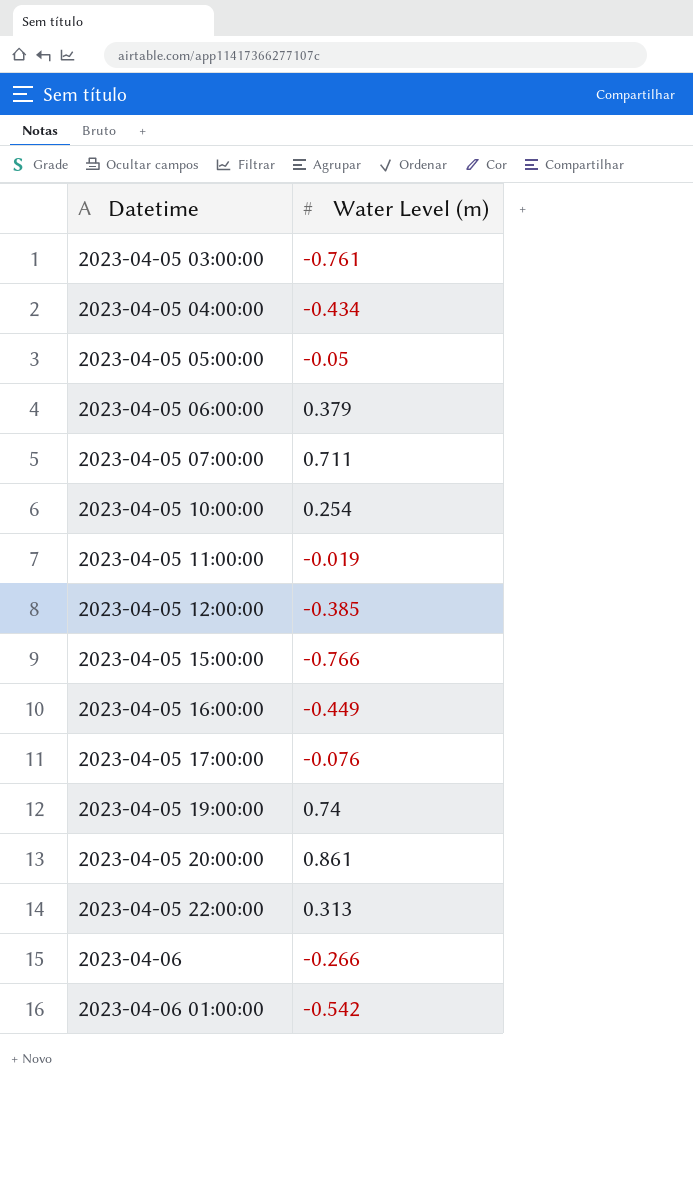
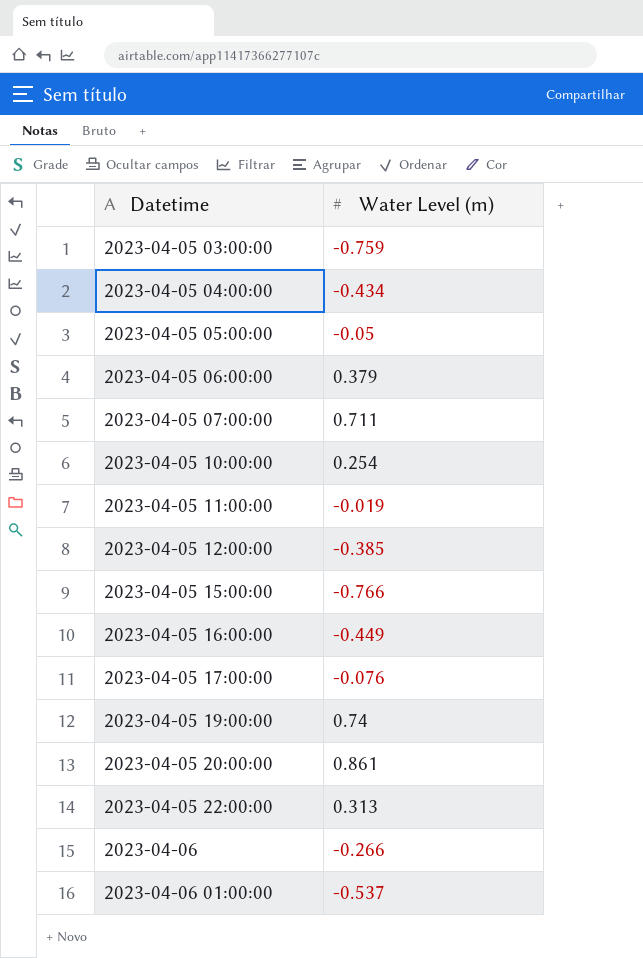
2023-04-05 03:00:00 | Water Level (m): -0.761 -> -0.759
2023-04-06 01:00:00 | Water Level (m): -0.542 -> -0.537

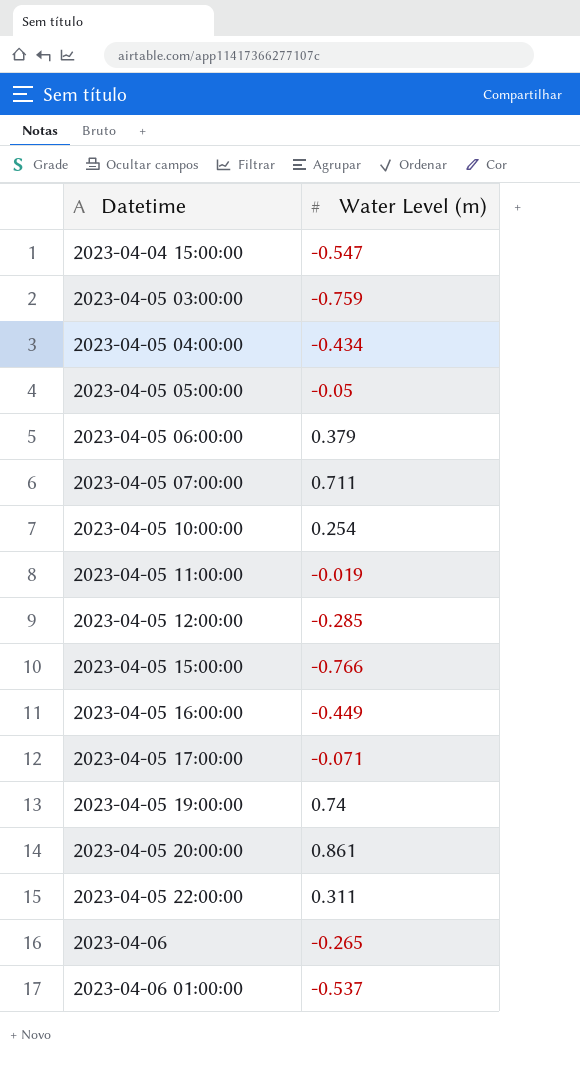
row 2023-04-04 15:00:00: none -> -0.547
2023-04-05 12:00:00 | Water Level (m): -0.385 -> -0.285
2023-04-05 17:00:00 | Water Level (m): -0.076 -> -0.071
2023-04-05 22:00:00 | Water Level (m): 0.313 -> 0.311
2023-04-06 | Water Level (m): -0.266 -> -0.265

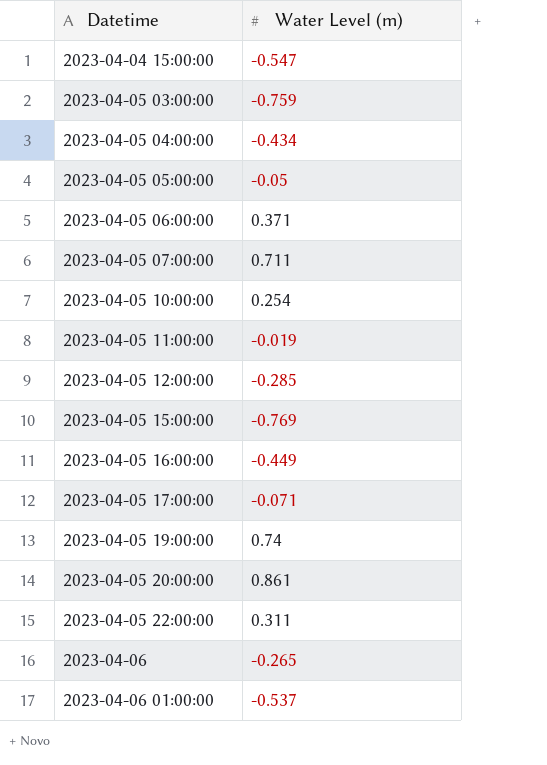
2023-04-05 06:00:00 | Water Level (m): 0.379 -> 0.371
2023-04-05 15:00:00 | Water Level (m): -0.766 -> -0.769

